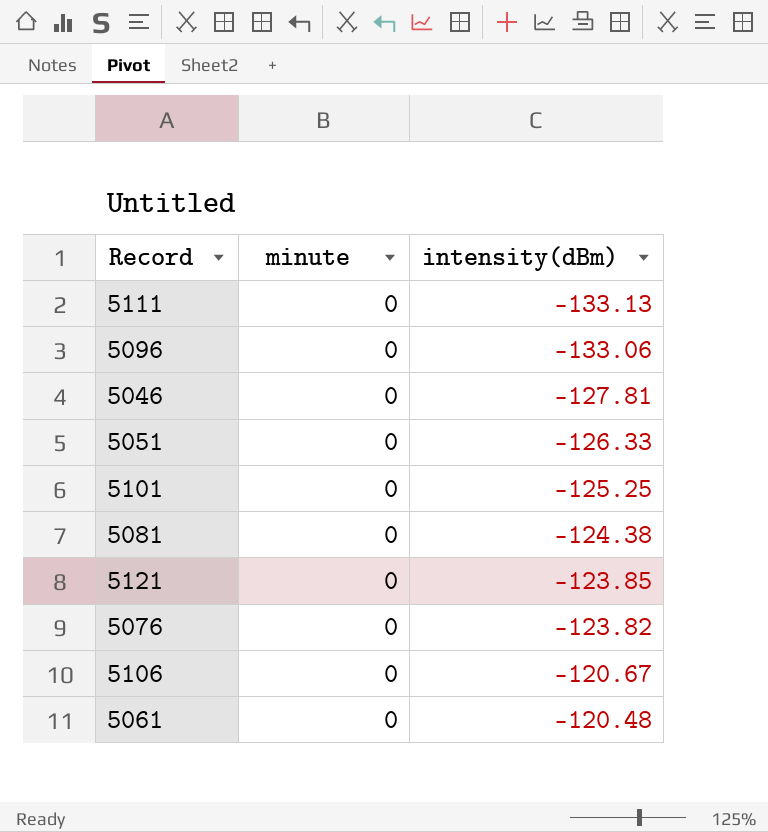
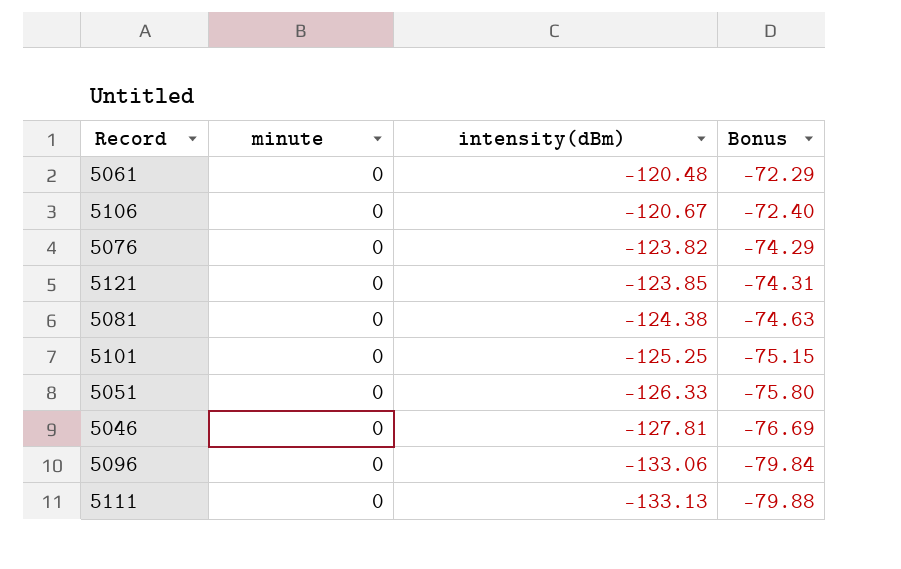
row order: intensity(dBm) ascending -> intensity(dBm) descending
column Bonus | formula: none -> [intensity(dBm)] * 0.6

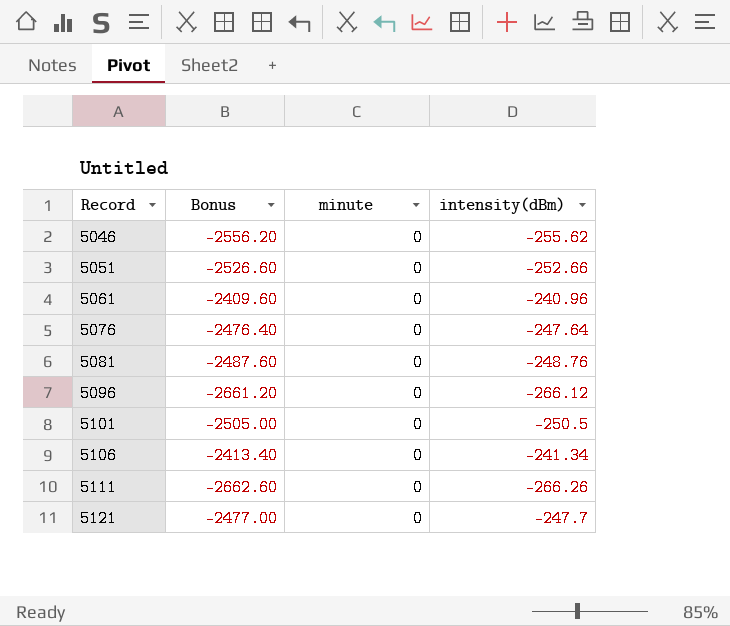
row order: intensity(dBm) descending -> Record ascending
column Bonus | formula: [intensity(dBm)] * 0.6 -> [intensity(dBm)] * 10
column Bonus | position: 4 -> 2
5046 | intensity(dBm): -127.81 -> -255.62
5051 | intensity(dBm): -126.33 -> -252.66
5061 | intensity(dBm): -120.48 -> -240.96
5076 | intensity(dBm): -123.82 -> -247.64
5081 | intensity(dBm): -124.38 -> -248.76
5096 | intensity(dBm): -133.06 -> -266.12
5101 | intensity(dBm): -125.25 -> -250.5
5106 | intensity(dBm): -120.67 -> -241.34
5111 | intensity(dBm): -133.13 -> -266.26
5121 | intensity(dBm): -123.85 -> -247.7

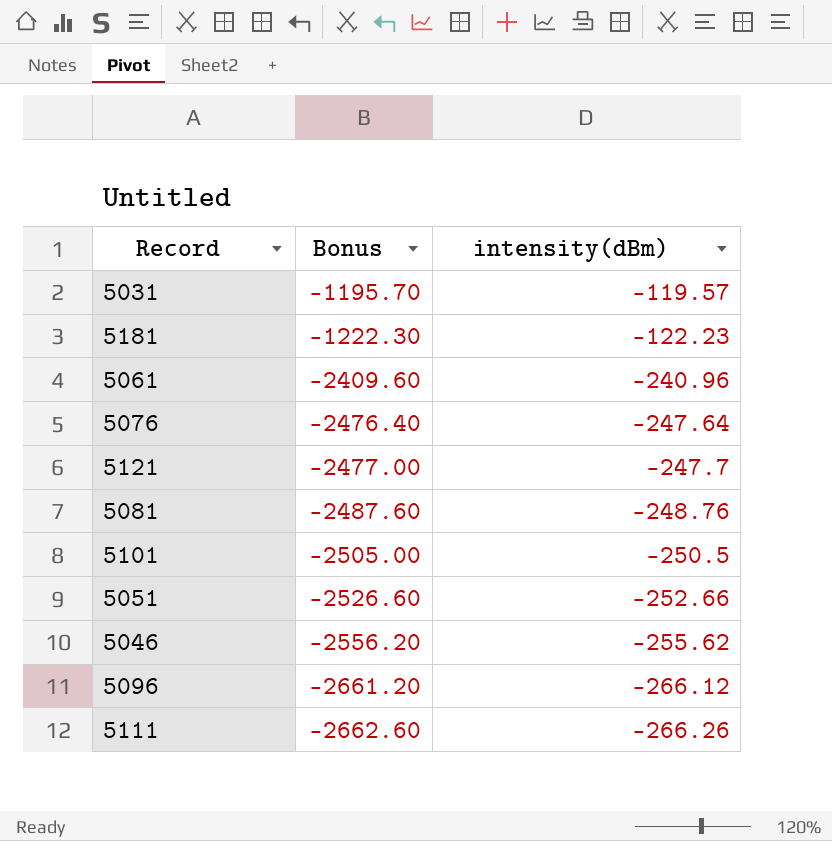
row order: Record ascending -> Bonus descending
column minute | position: 3 -> none
row 5106: -2413.40 | 0 | -241.34 -> none
row 5031: none -> -1195.70 | -119.57
row 5181: none -> -1222.30 | -122.23

